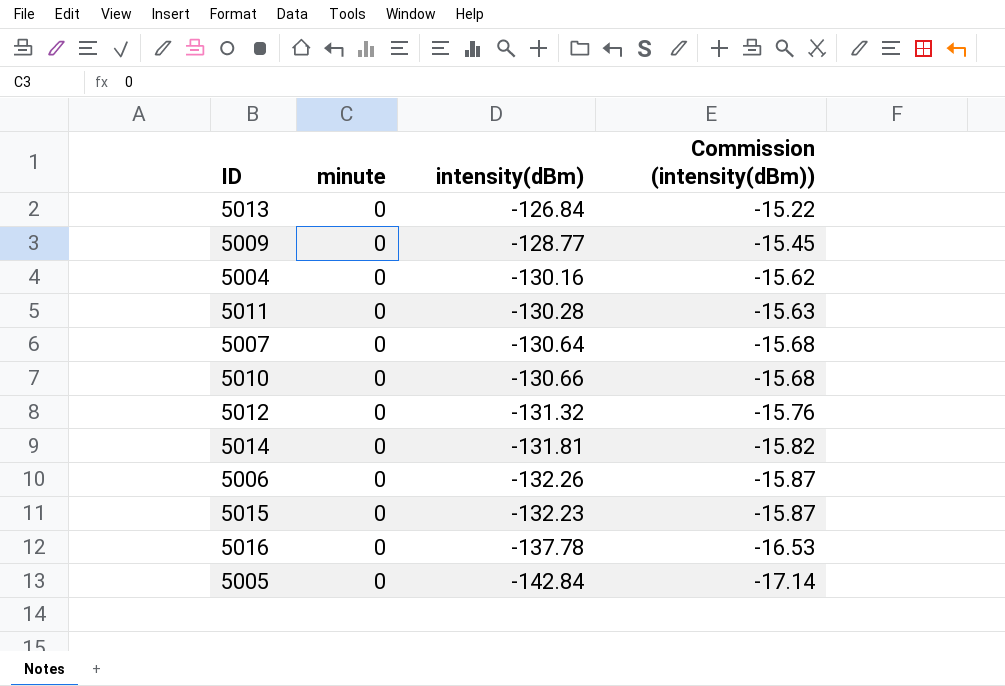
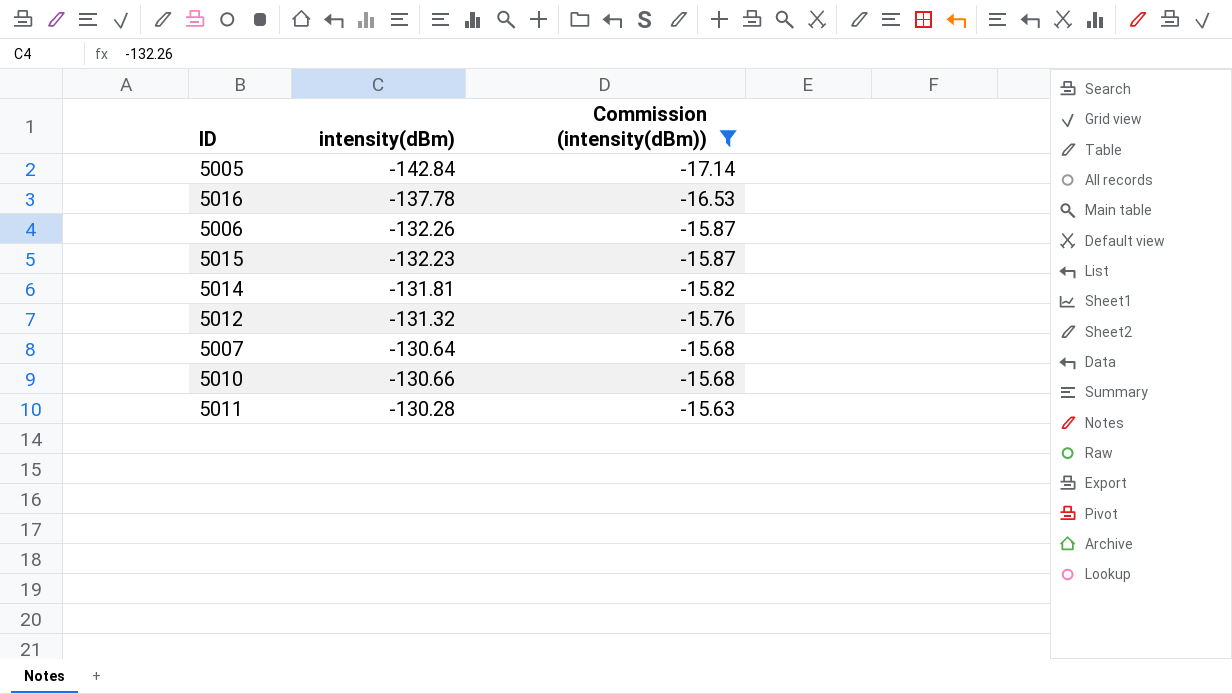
filter: none -> Commission (intensity(dBm)) <= -15.63
row order: Commission (intensity(dBm)) descending -> Commission (intensity(dBm)) ascending
column minute | position: 2 -> none

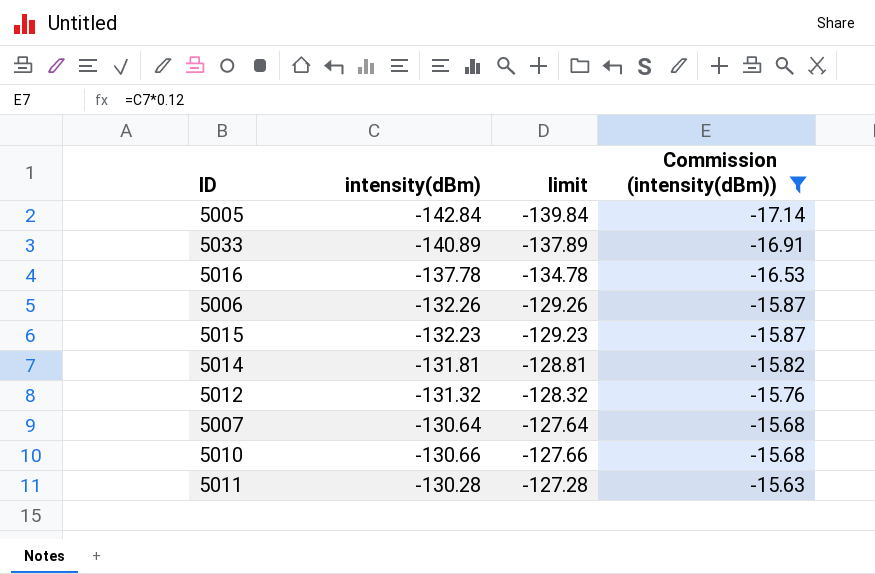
column limit | formula: none -> [intensity(dBm)] + 3
row 5033: none -> -140.89 | -137.89 | -16.91

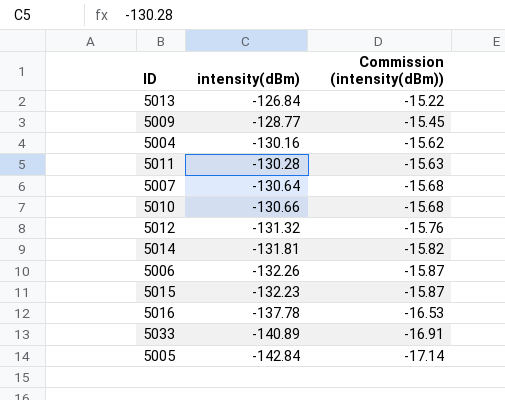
filter: Commission (intensity(dBm)) <= -15.63 -> none
row order: Commission (intensity(dBm)) ascending -> Commission (intensity(dBm)) descending
column limit | formula: [intensity(dBm)] + 3 -> none

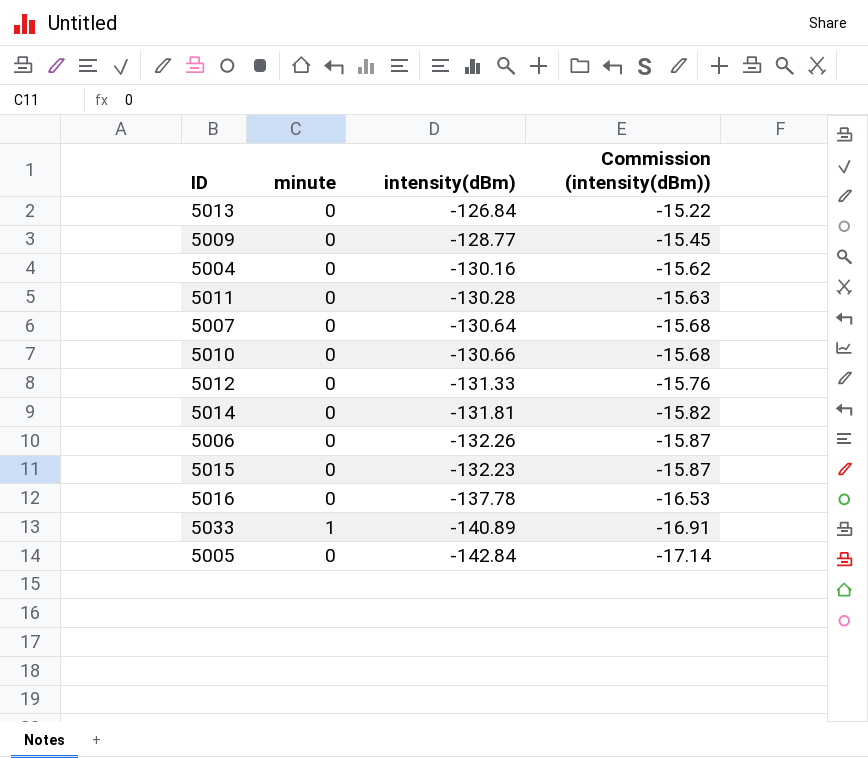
column minute | position: none -> 2
5012 | intensity(dBm): -131.32 -> -131.33

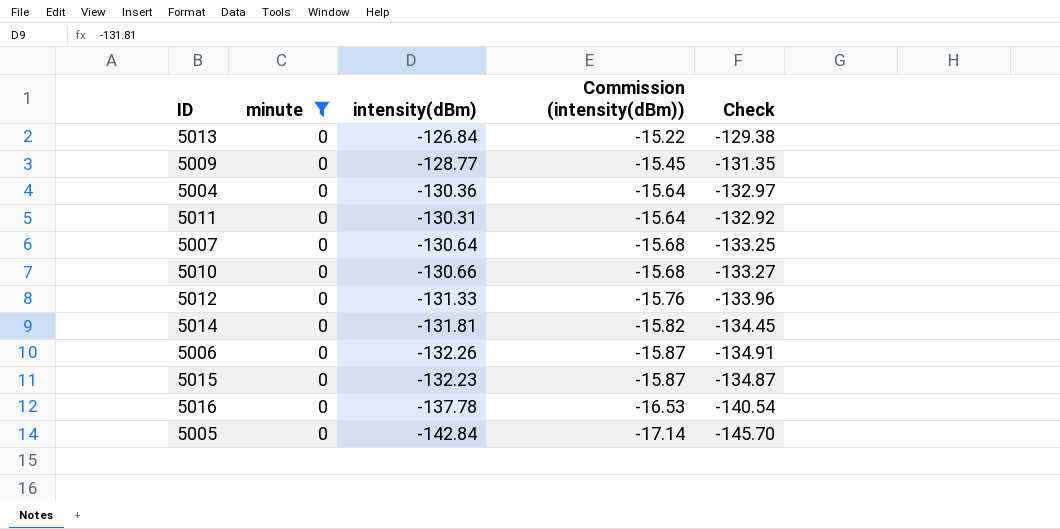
filter: none -> minute = 0
column Check | formula: none -> [intensity(dBm)] * 1.02
5004 | intensity(dBm): -130.16 -> -130.36
5004 | Commission (intensity(dBm)): -15.62 -> -15.64
5011 | intensity(dBm): -130.28 -> -130.31
5011 | Commission (intensity(dBm)): -15.63 -> -15.64

